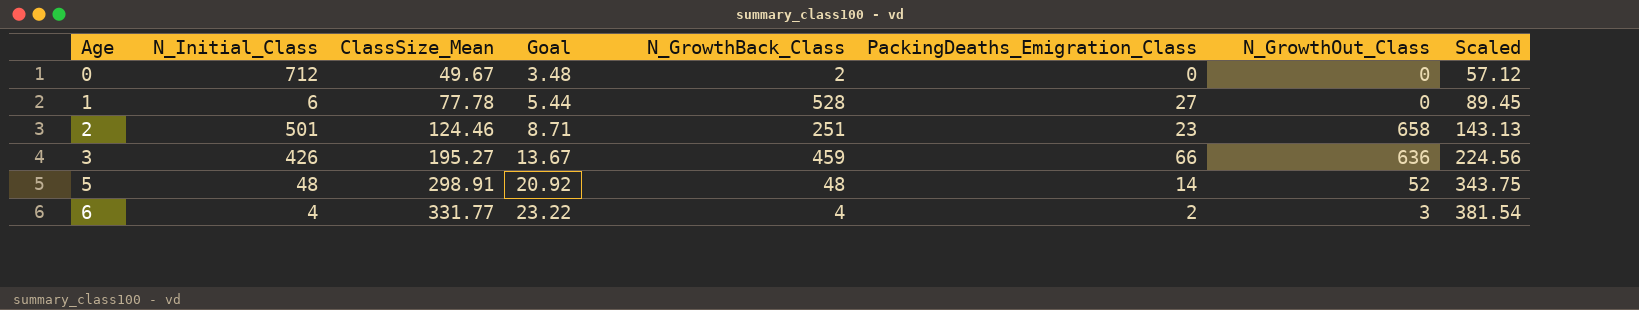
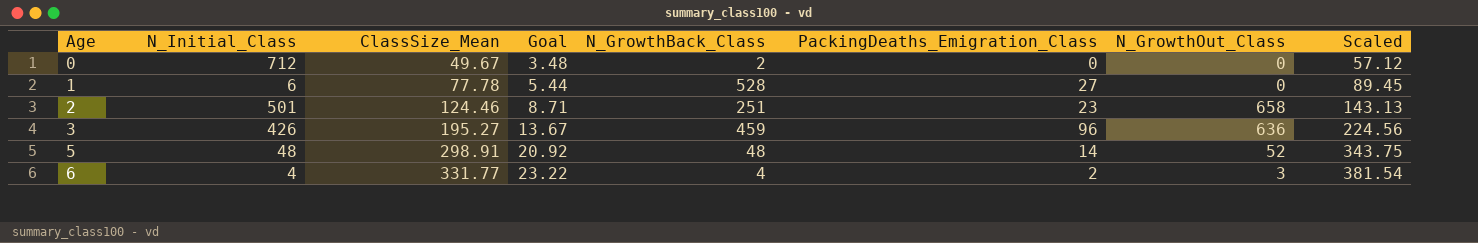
3 | PackingDeaths_Emigration_Class: 66 -> 96

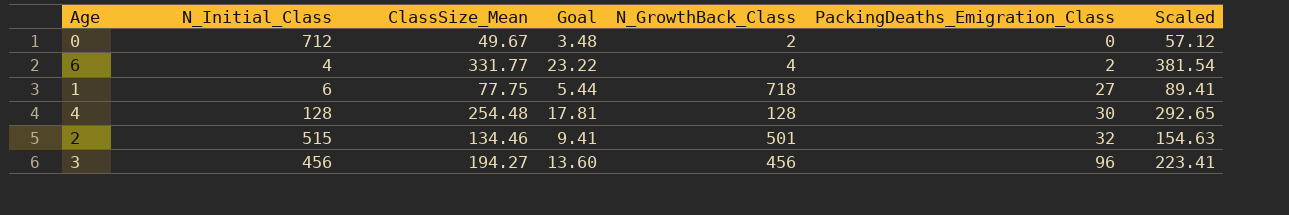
row order: Age ascending -> PackingDeaths_Emigration_Class ascending
column N_GrowthOut_Class | position: 7 -> none
row 5: 48 | 298.91 | 20.92 | 48 | 14 | 52 | 343.75 -> none
1 | ClassSize_Mean: 77.78 -> 77.75
1 | N_GrowthBack_Class: 528 -> 718
1 | Scaled: 89.45 -> 89.41
row 4: none -> 128 | 254.48 | 17.81 | 128 | 30 | 292.65
2 | N_Initial_Class: 501 -> 515
2 | ClassSize_Mean: 124.46 -> 134.46
2 | Goal: 8.71 -> 9.41
2 | N_GrowthBack_Class: 251 -> 501
2 | PackingDeaths_Emigration_Class: 23 -> 32
2 | Scaled: 143.13 -> 154.63
3 | N_Initial_Class: 426 -> 456
3 | ClassSize_Mean: 195.27 -> 194.27
3 | Goal: 13.67 -> 13.60
3 | N_GrowthBack_Class: 459 -> 456
3 | Scaled: 224.56 -> 223.41

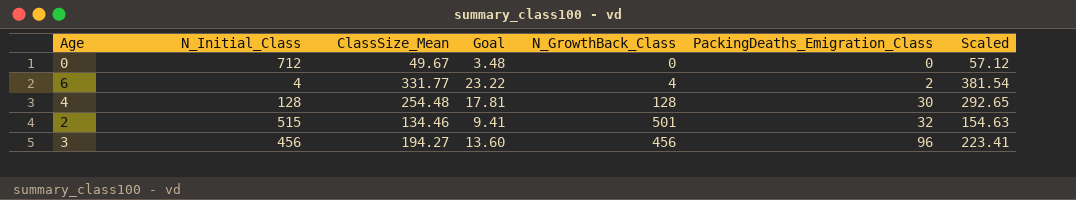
row 1: 6 | 77.75 | 5.44 | 718 | 27 | 89.41 -> none
0 | N_GrowthBack_Class: 2 -> 0

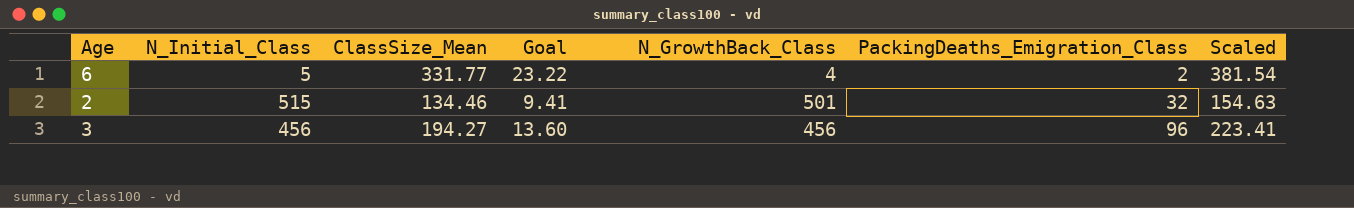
row 0: 712 | 49.67 | 3.48 | 0 | 0 | 57.12 -> none
row 4: 128 | 254.48 | 17.81 | 128 | 30 | 292.65 -> none
6 | N_Initial_Class: 4 -> 5

